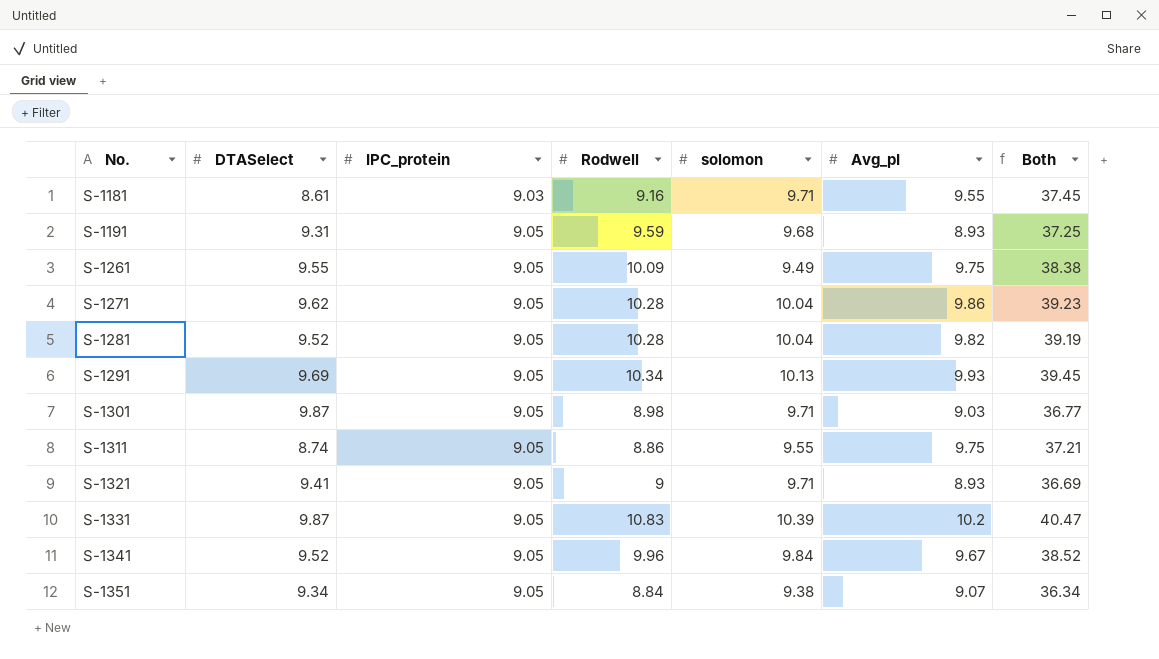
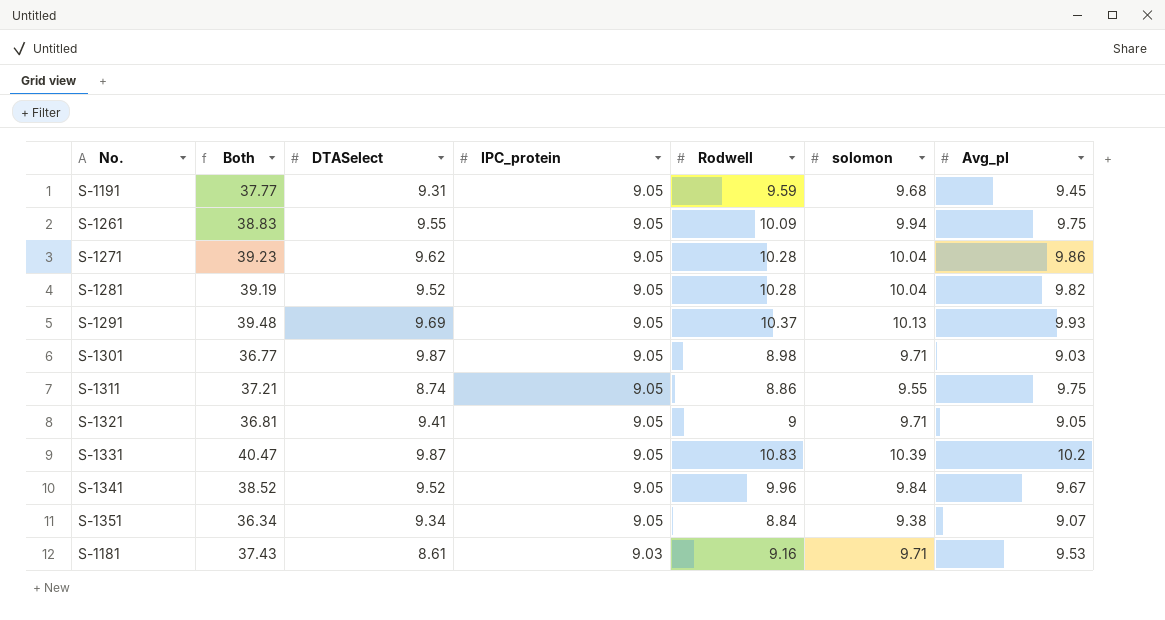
row order: No. ascending -> IPC_protein descending
column Both | position: 7 -> 2
S-1191 | Both: 37.25 -> 37.77
S-1191 | Avg_pI: 8.93 -> 9.45
S-1261 | Both: 38.38 -> 38.83
S-1261 | solomon: 9.49 -> 9.94
S-1291 | Both: 39.45 -> 39.48
S-1291 | Rodwell: 10.34 -> 10.37
S-1321 | Both: 36.69 -> 36.81
S-1321 | Avg_pI: 8.93 -> 9.05
S-1181 | Both: 37.45 -> 37.43
S-1181 | Avg_pI: 9.55 -> 9.53

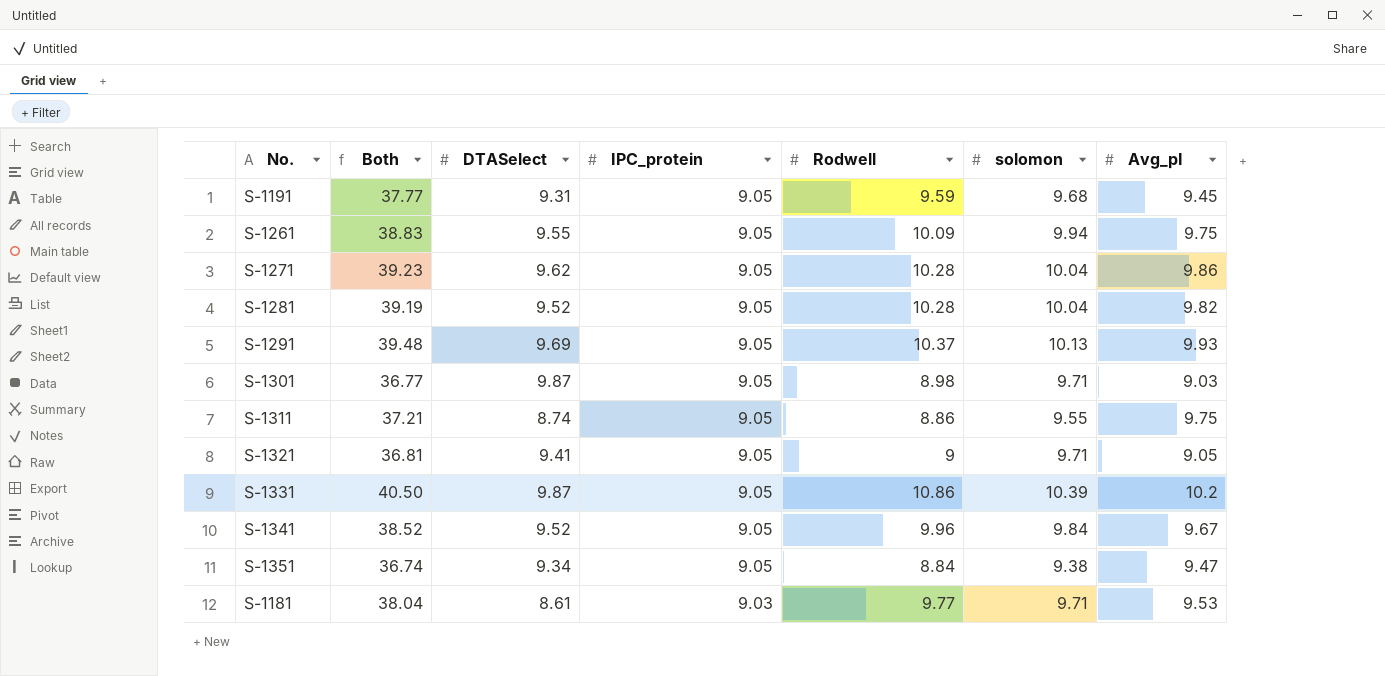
S-1331 | Both: 40.47 -> 40.50
S-1331 | Rodwell: 10.83 -> 10.86
S-1351 | Both: 36.34 -> 36.74
S-1351 | Avg_pI: 9.07 -> 9.47
S-1181 | Both: 37.43 -> 38.04
S-1181 | Rodwell: 9.16 -> 9.77

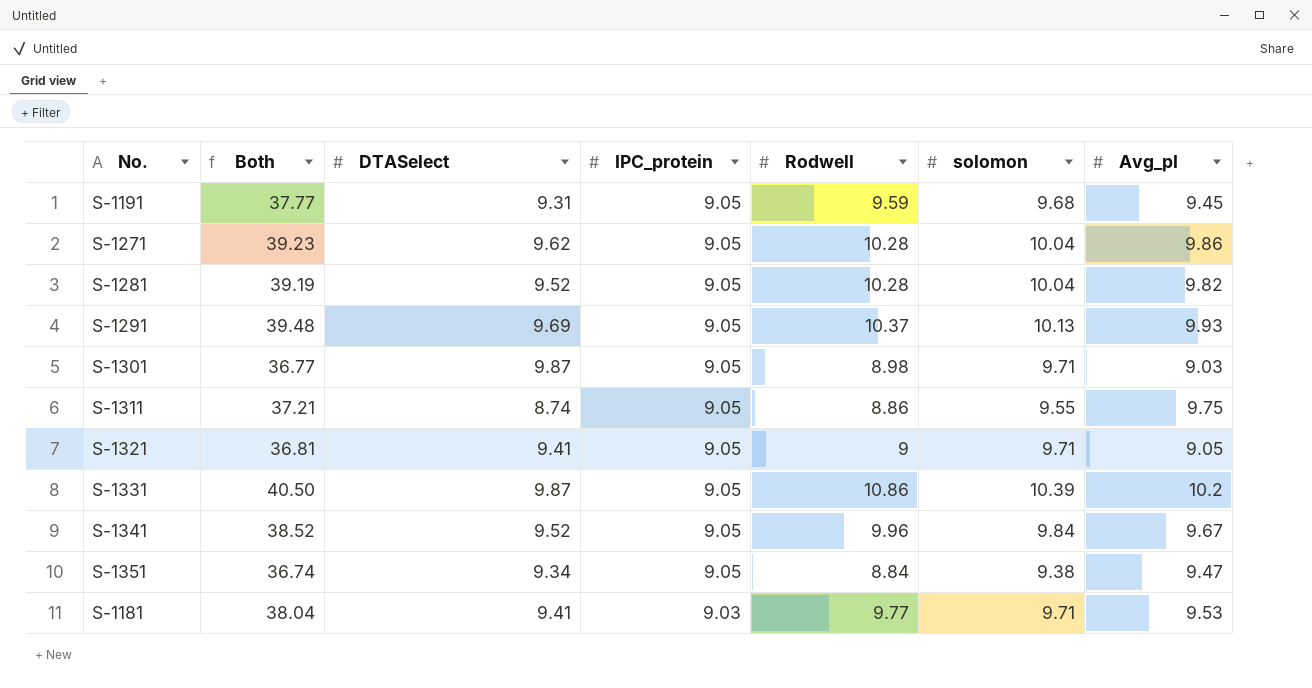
row S-1261: 38.83 | 9.55 | 9.05 | 10.09 | 9.94 | 9.75 -> none
S-1181 | DTASelect: 8.61 -> 9.41

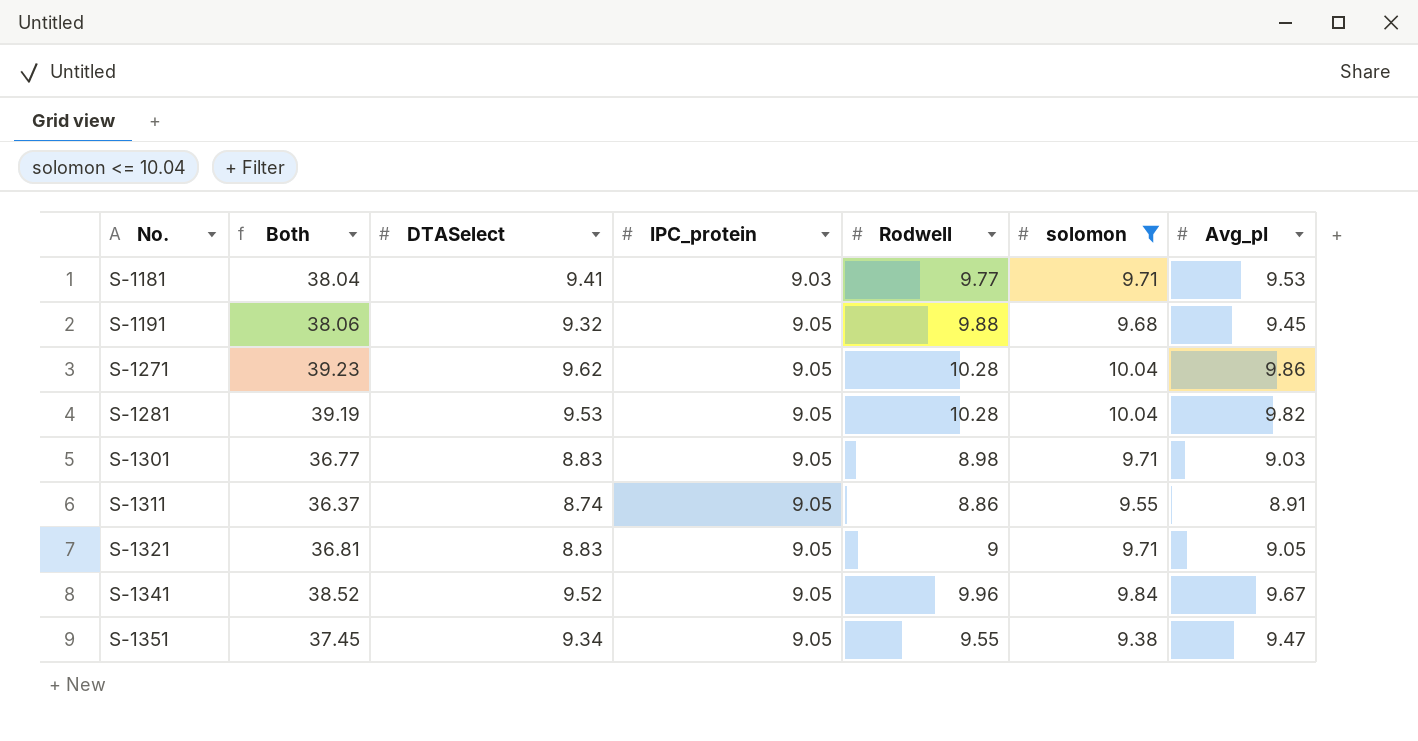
filter: none -> solomon <= 10.04
row order: IPC_protein descending -> No. ascending
S-1191 | Both: 37.77 -> 38.06
S-1191 | DTASelect: 9.31 -> 9.32
S-1191 | Rodwell: 9.59 -> 9.88
S-1281 | DTASelect: 9.52 -> 9.53
S-1301 | DTASelect: 9.87 -> 8.83
S-1311 | Both: 37.21 -> 36.37
S-1311 | Avg_pI: 9.75 -> 8.91
S-1321 | DTASelect: 9.41 -> 8.83
S-1351 | Both: 36.74 -> 37.45
S-1351 | Rodwell: 8.84 -> 9.55

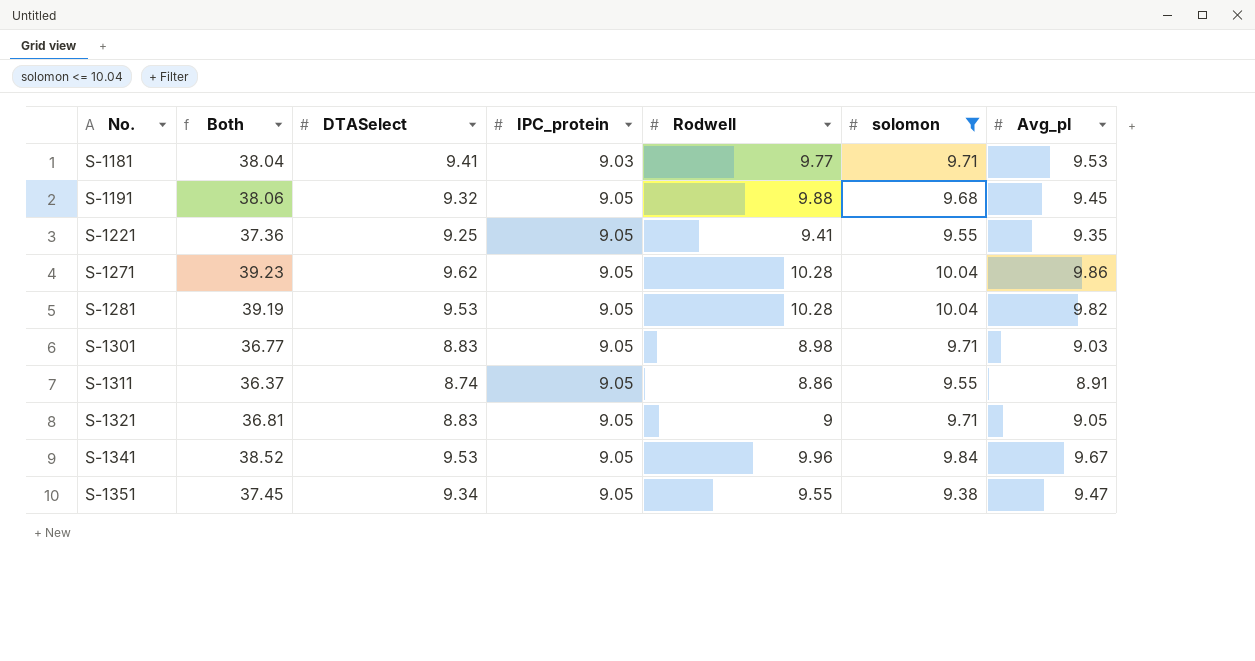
row S-1221: none -> 37.36 | 9.25 | 9.05 | 9.41 | 9.55 | 9.35
S-1341 | DTASelect: 9.52 -> 9.53

